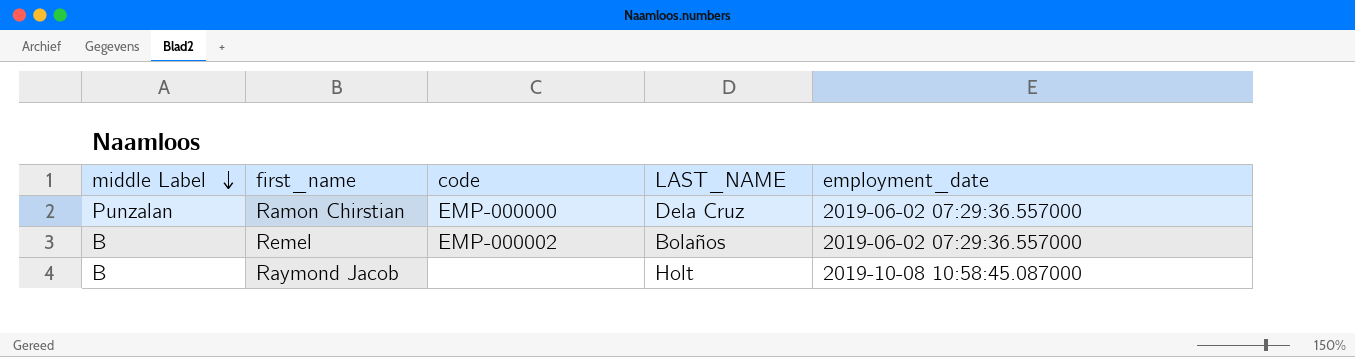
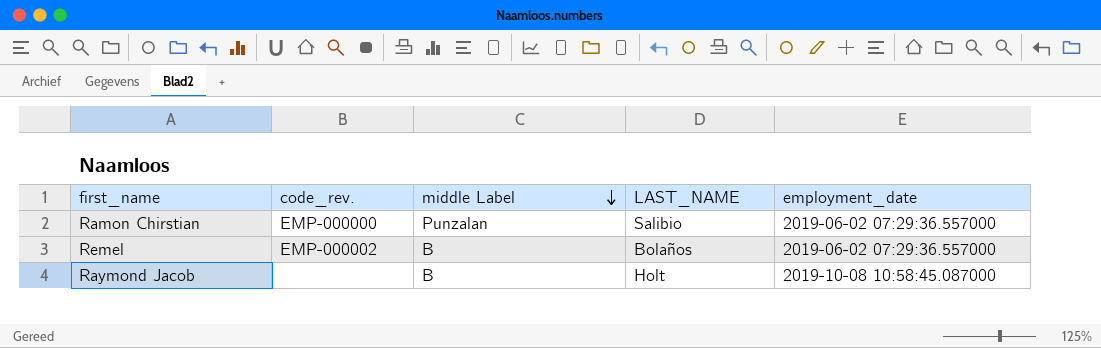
column name: code -> code_rev.
column middle Label | position: 1 -> 3
Ramon Chirstian | LAST_NAME: Dela Cruz -> Salibio

